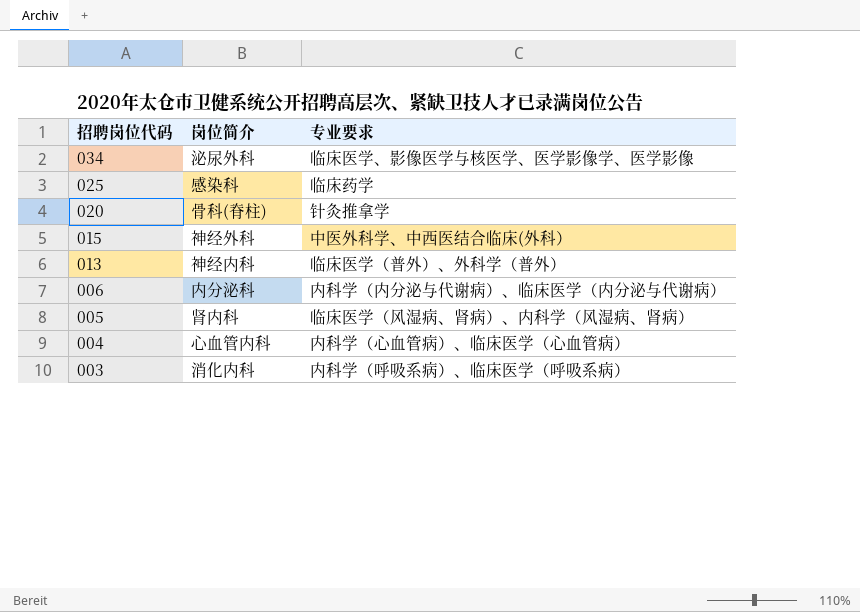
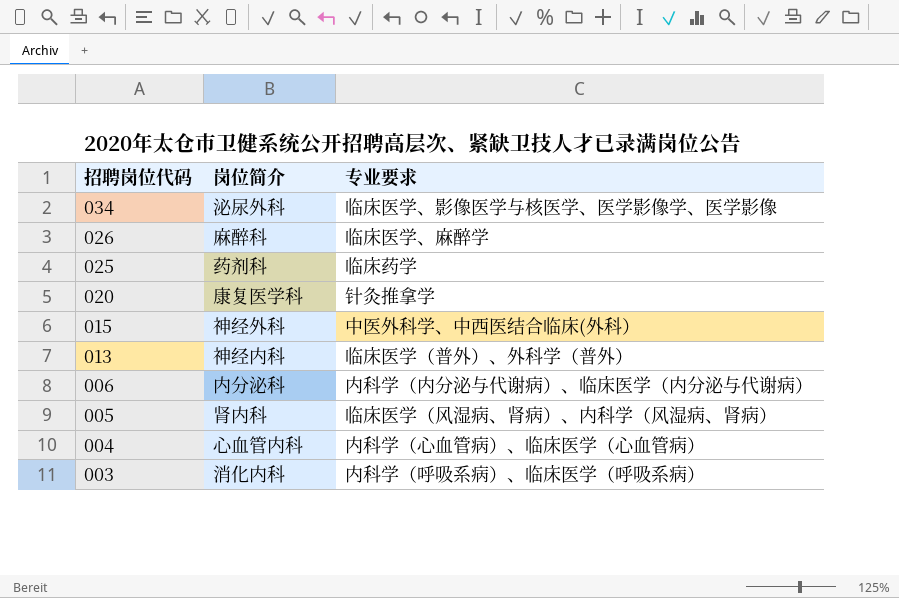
row 026: none -> 麻醉科 | 临床医学、麻醉学
025 | 岗位简介: 感染科 -> 药剂科
020 | 岗位简介: 骨科(脊柱) -> 康复医学科

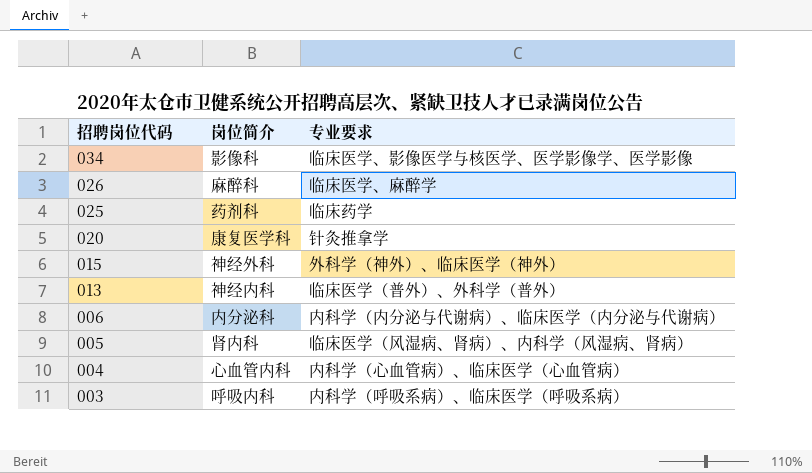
034 | 岗位简介: 泌尿外科 -> 影像科
015 | 专业要求: 中医外科学、中西医结合临床(外科） -> 外科学（神外）、临床医学（神外）
003 | 岗位简介: 消化内科 -> 呼吸内科

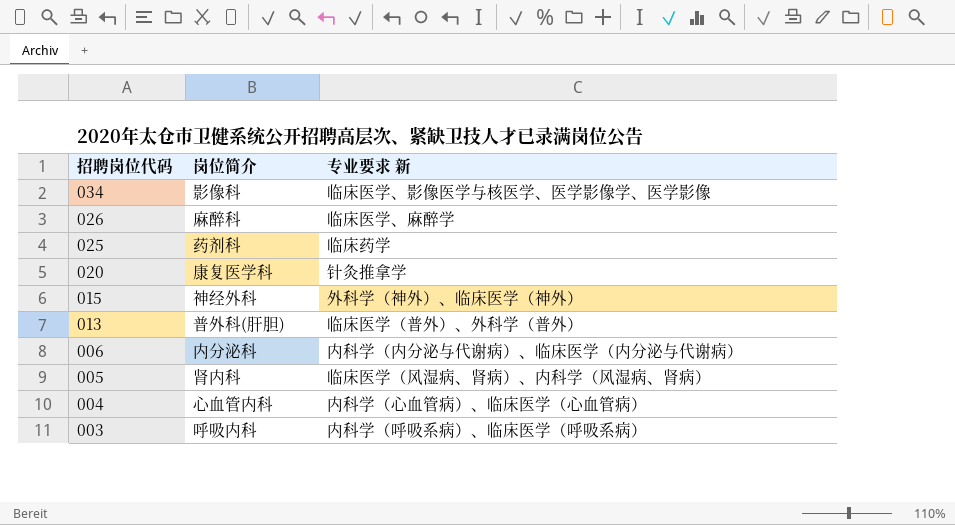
column name: 专业要求 -> 专业要求 新
013 | 岗位简介: 神经内科 -> 普外科(肝胆)

